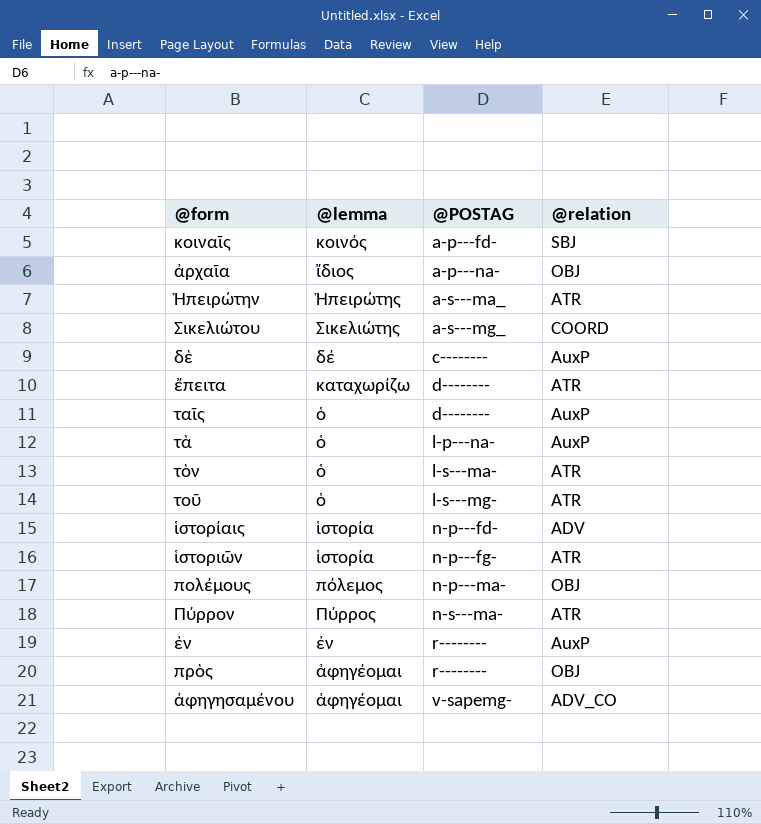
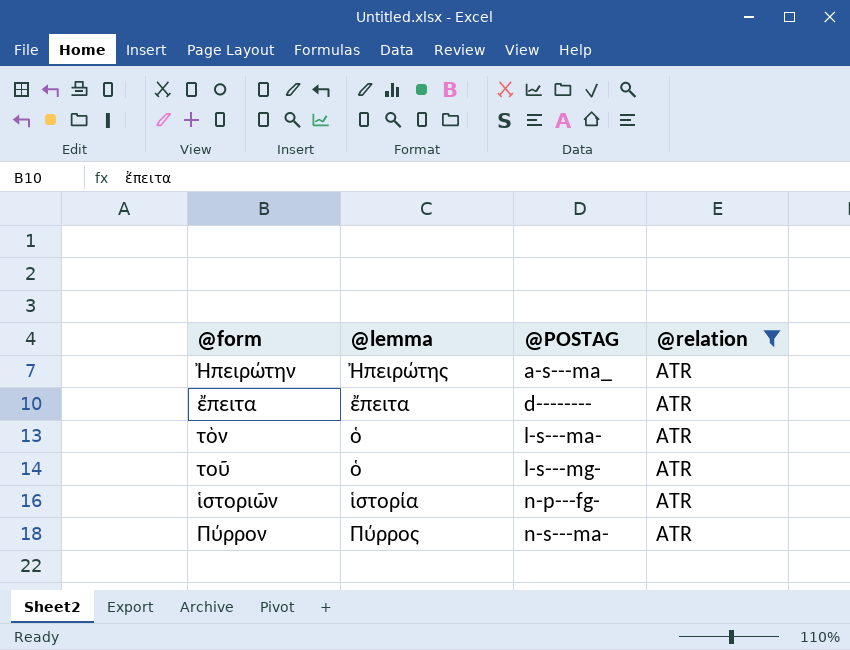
filter: none -> @relation = ATR
ἔπειτα | @lemma: καταχωρίζω -> ἔπειτα

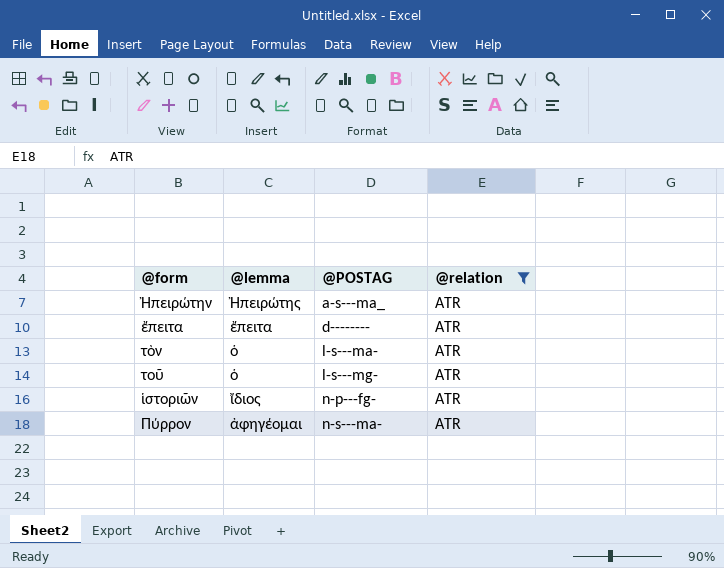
ἱστοριῶν | @lemma: ἱστορία -> ἴδιος
Πύρρον | @lemma: Πύρρος -> ἀφηγέομαι

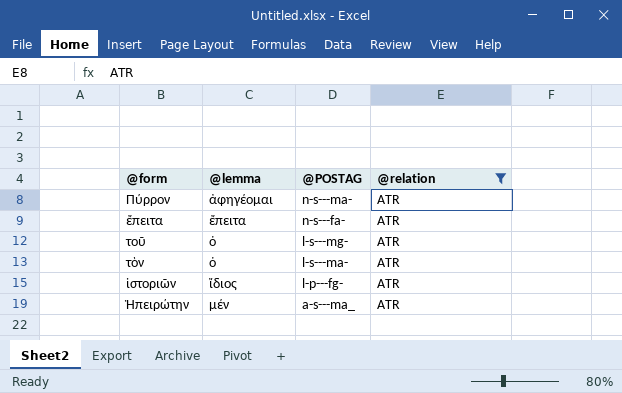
row order: @POSTAG ascending -> @POSTAG descending
ἔπειτα | @POSTAG: d-------- -> n-s---fa-
ἱστοριῶν | @POSTAG: n-p---fg- -> l-p---fg-
Ἠπειρώτην | @lemma: Ἠπειρώτης -> μέν

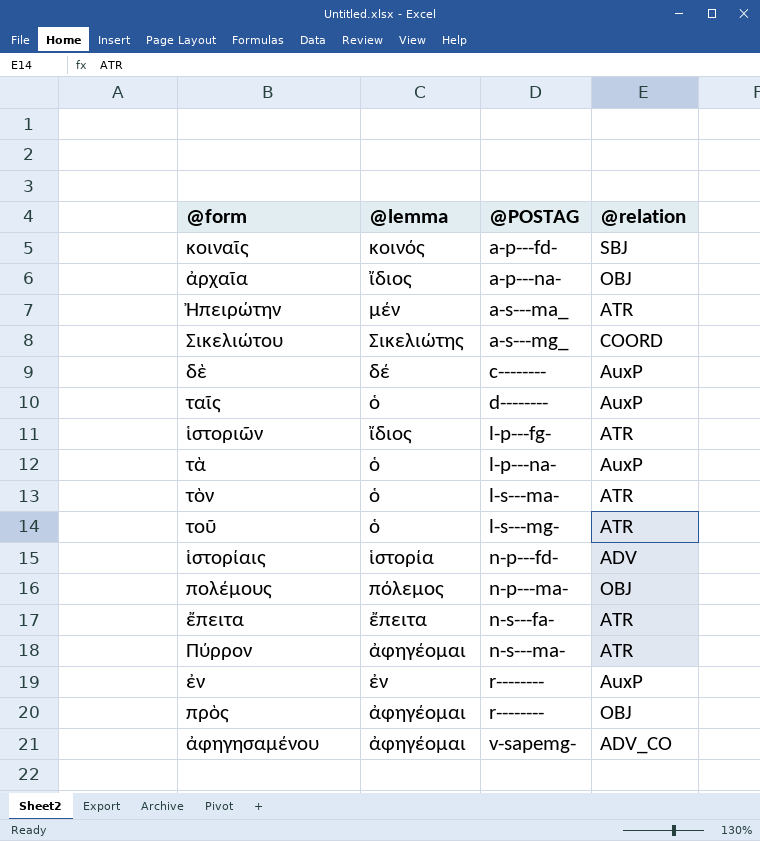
filter: @relation = ATR -> none
row order: @POSTAG descending -> @POSTAG ascending

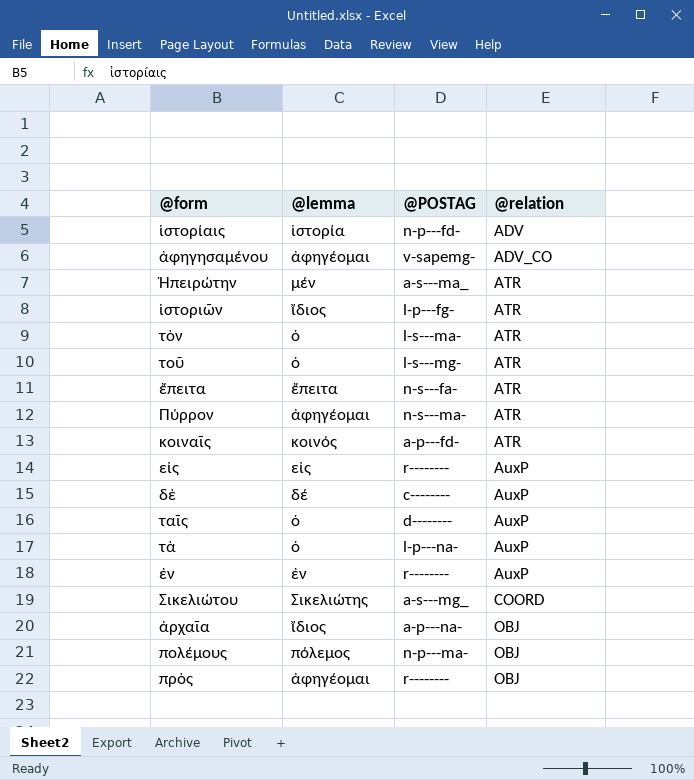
row order: @POSTAG ascending -> @relation ascending
κοιναῖς | @relation: SBJ -> ATR
row εἰς: none -> εἰς | r-------- | AuxP

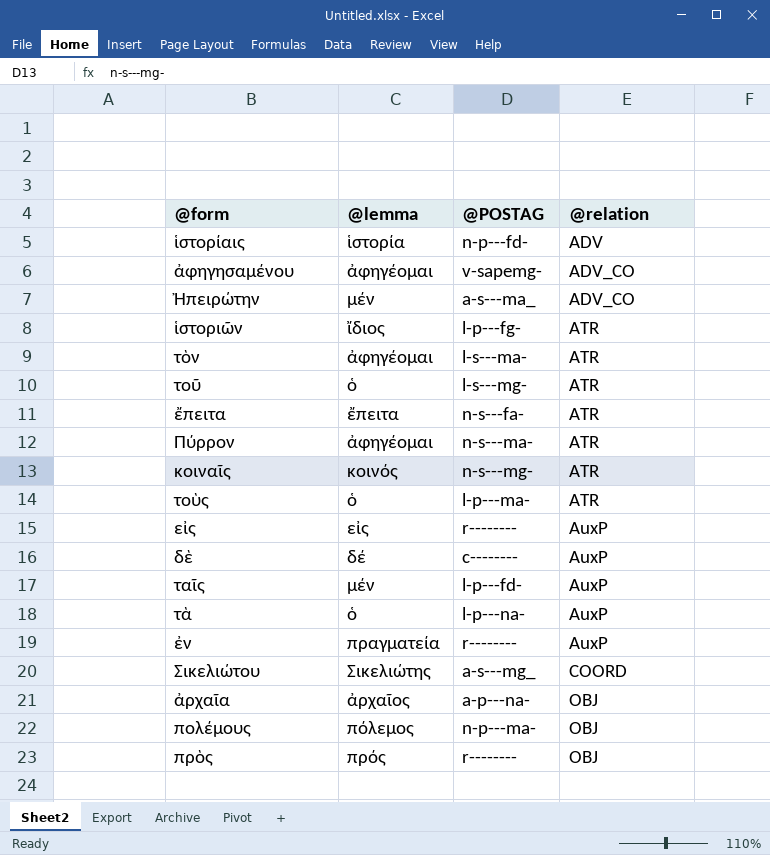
Ἠπειρώτην | @relation: ATR -> ADV_CO
τὸν | @lemma: ὁ -> ἀφηγέομαι
κοιναῖς | @POSTAG: a-p---fd- -> n-s---mg-
row τοὺς: none -> ὁ | l-p---ma- | ATR
ταῖς | @lemma: ὁ -> μέν
ταῖς | @POSTAG: d-------- -> l-p---fd-
ἐν | @lemma: ἐν -> πραγματεία
ἀρχαῖα | @lemma: ἴδιος -> ἀρχαῖος
πρὸς | @lemma: ἀφηγέομαι -> πρός

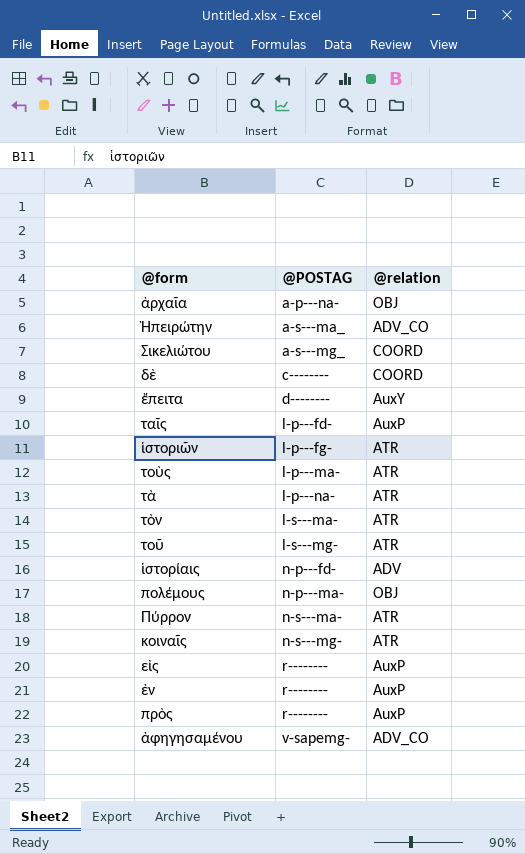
row order: @relation ascending -> @POSTAG ascending
column @lemma | position: 2 -> none
δὲ | @relation: AuxP -> COORD
ἔπειτα | @POSTAG: n-s---fa- -> d--------
ἔπειτα | @relation: ATR -> AuxY
τὰ | @relation: AuxP -> ATR
πρὸς | @relation: OBJ -> AuxP

